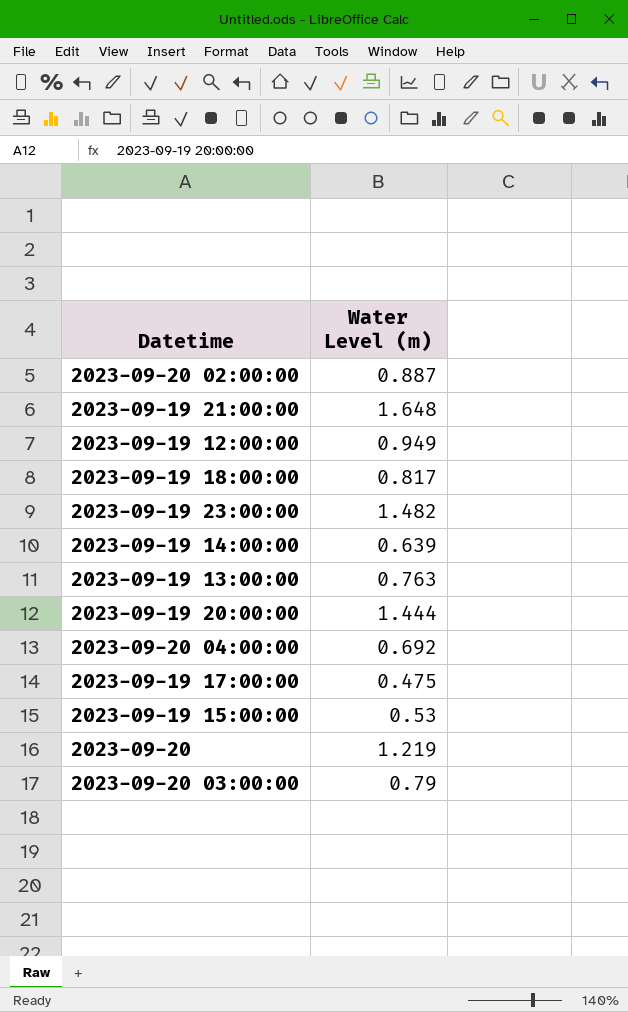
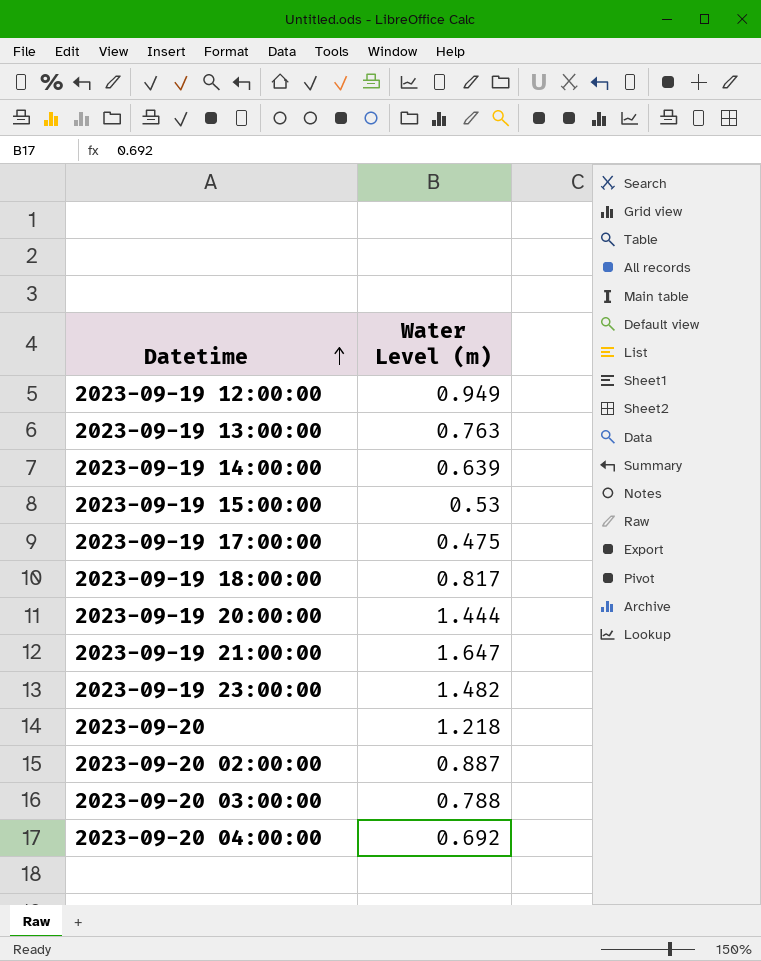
row order: none -> Datetime ascending
2023-09-19 21:00:00 | Water Level (m): 1.648 -> 1.647
2023-09-20 | Water Level (m): 1.219 -> 1.218
2023-09-20 03:00:00 | Water Level (m): 0.79 -> 0.788

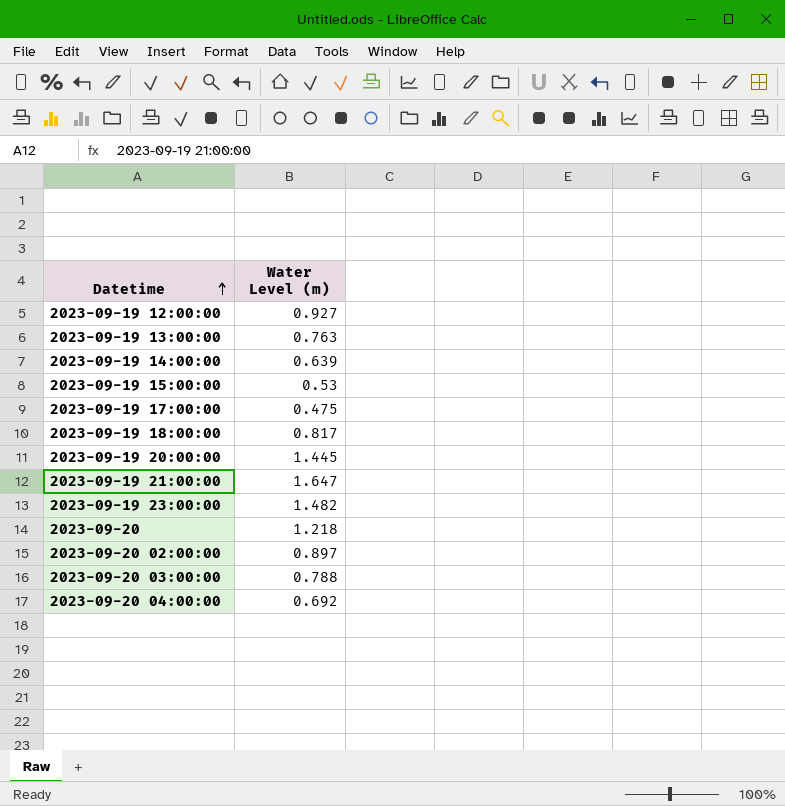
2023-09-19 12:00:00 | Water Level (m): 0.949 -> 0.927
2023-09-19 20:00:00 | Water Level (m): 1.444 -> 1.445
2023-09-20 02:00:00 | Water Level (m): 0.887 -> 0.897

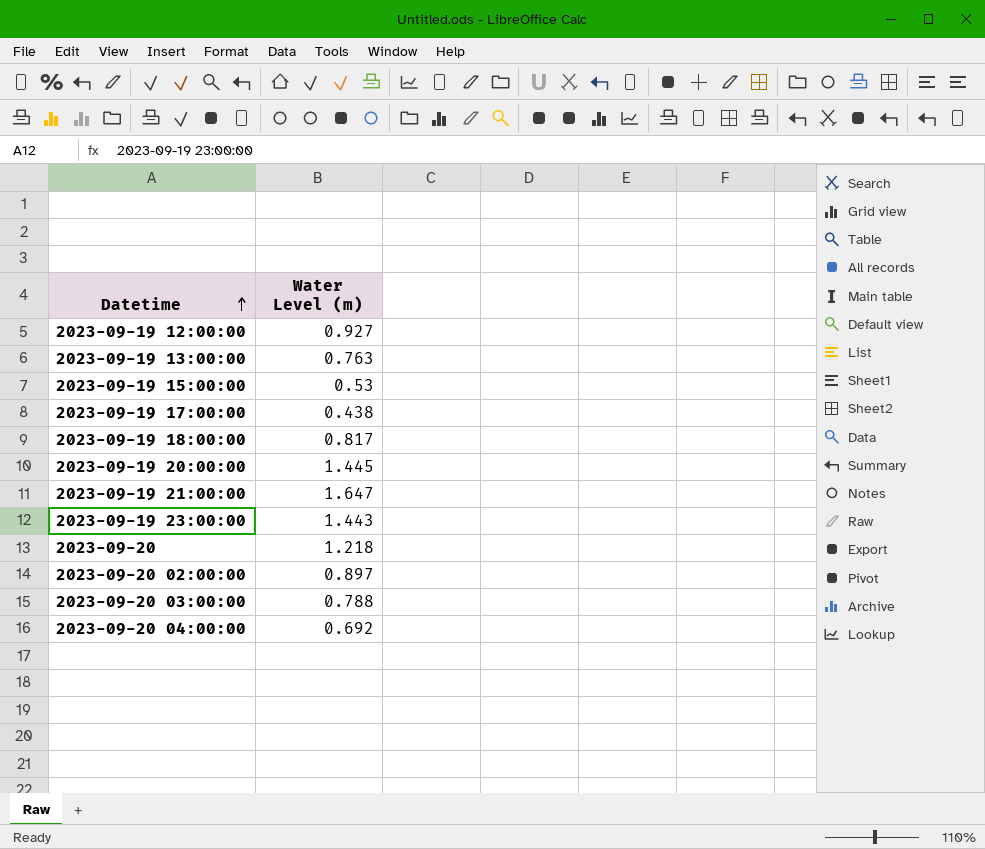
row 2023-09-19 14:00:00: 0.639 -> none
2023-09-19 17:00:00 | Water Level (m): 0.475 -> 0.438
2023-09-19 23:00:00 | Water Level (m): 1.482 -> 1.443

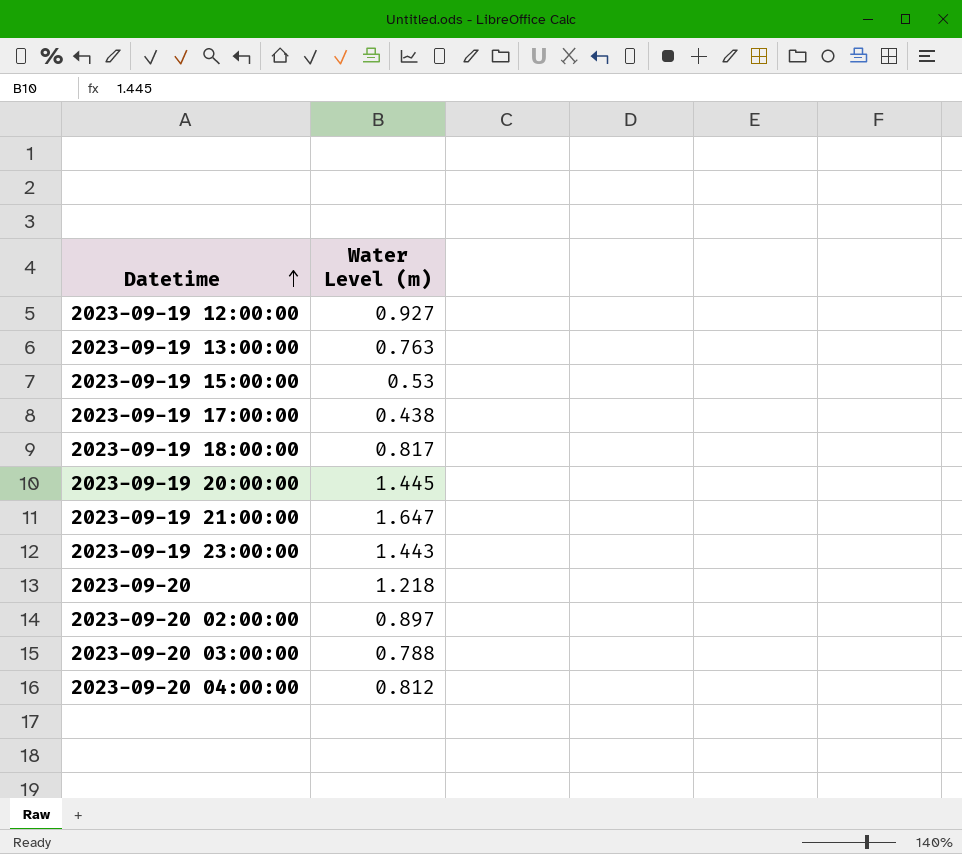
2023-09-20 04:00:00 | Water Level (m): 0.692 -> 0.812

